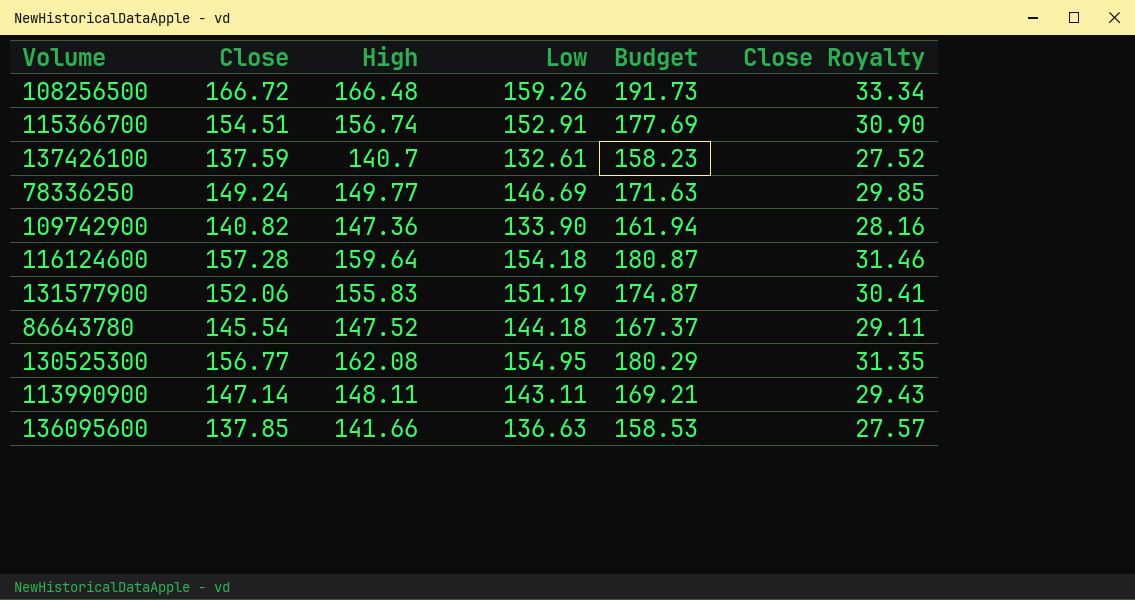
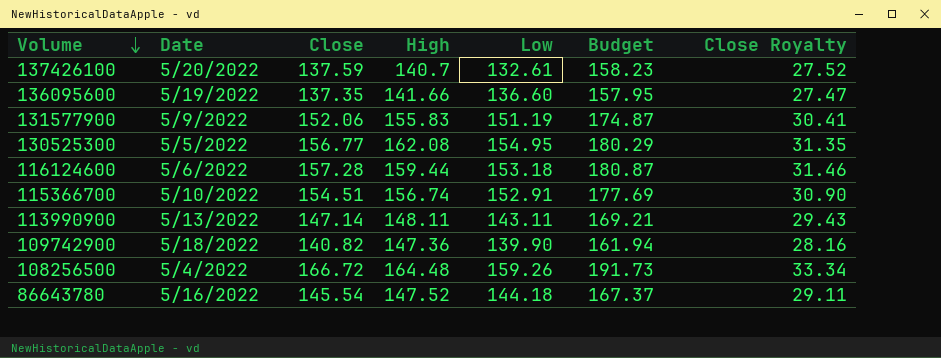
row order: none -> Volume descending
column Date | position: none -> 2
row 78336250: 149.24 | 149.77 | 146.69 | 171.63 | 29.85 -> none
136095600 | Close: 137.85 -> 137.35
136095600 | Low: 136.63 -> 136.60
136095600 | Budget: 158.53 -> 157.95
136095600 | Close Royalty: 27.57 -> 27.47
116124600 | High: 159.64 -> 159.44
116124600 | Low: 154.18 -> 153.18
109742900 | Low: 133.90 -> 139.90
108256500 | High: 166.48 -> 164.48

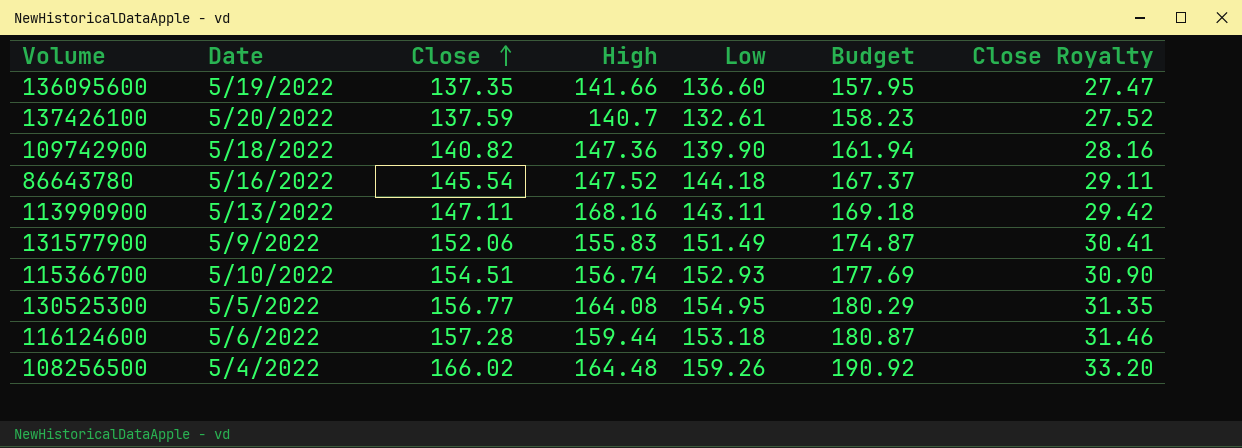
row order: Volume descending -> Close ascending
113990900 | Close: 147.14 -> 147.11
113990900 | High: 148.11 -> 168.16
113990900 | Budget: 169.21 -> 169.18
113990900 | Close Royalty: 29.43 -> 29.42
131577900 | Low: 151.19 -> 151.49
115366700 | Low: 152.91 -> 152.93
130525300 | High: 162.08 -> 164.08
108256500 | Close: 166.72 -> 166.02
108256500 | Budget: 191.73 -> 190.92
108256500 | Close Royalty: 33.34 -> 33.20

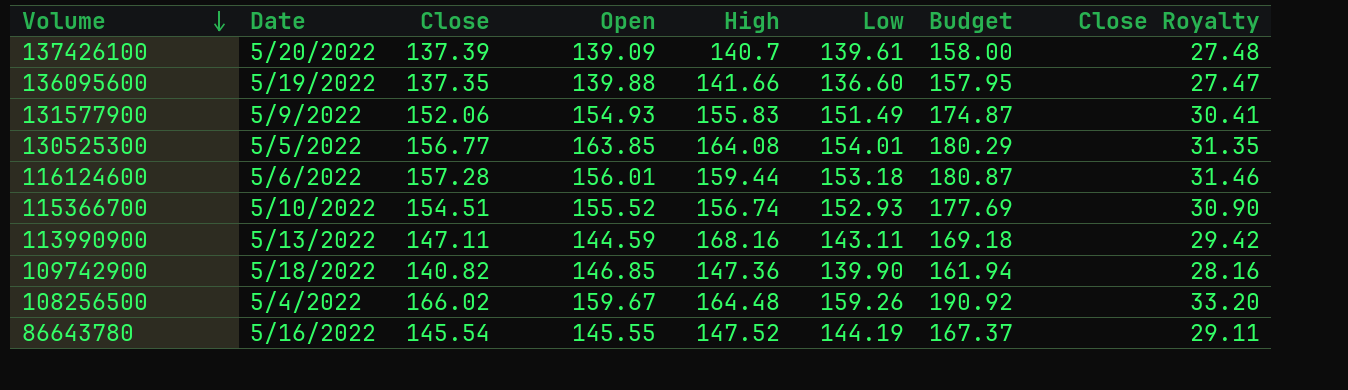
row order: Close ascending -> Volume descending
column Open | position: none -> 4
137426100 | Close: 137.59 -> 137.39
137426100 | Low: 132.61 -> 139.61
137426100 | Budget: 158.23 -> 158.00
137426100 | Close Royalty: 27.52 -> 27.48
130525300 | Low: 154.95 -> 154.01
86643780 | Low: 144.18 -> 144.19

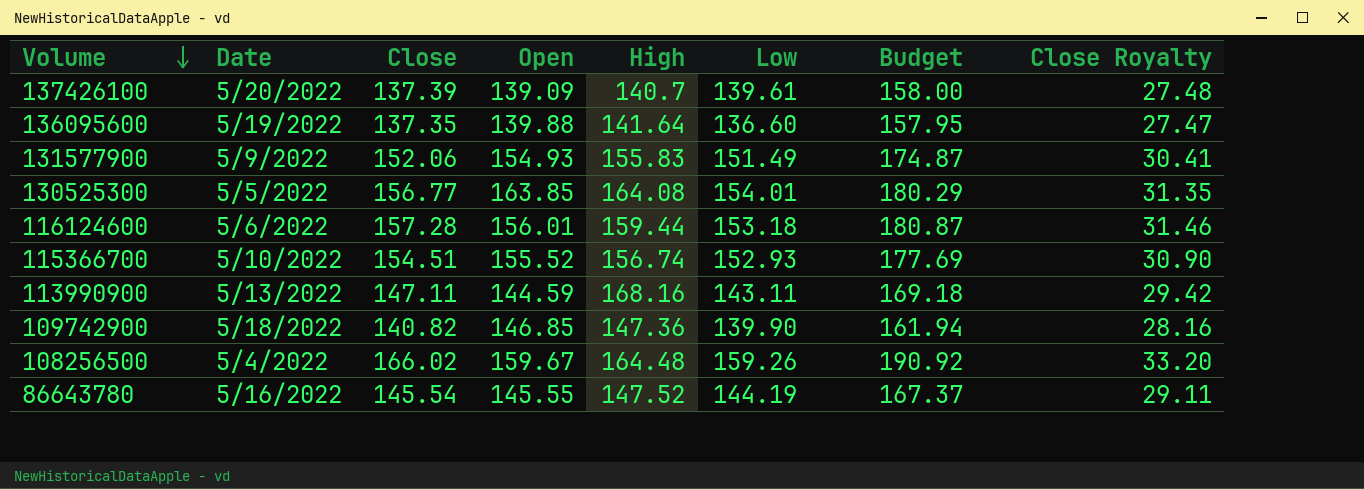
136095600 | High: 141.66 -> 141.64

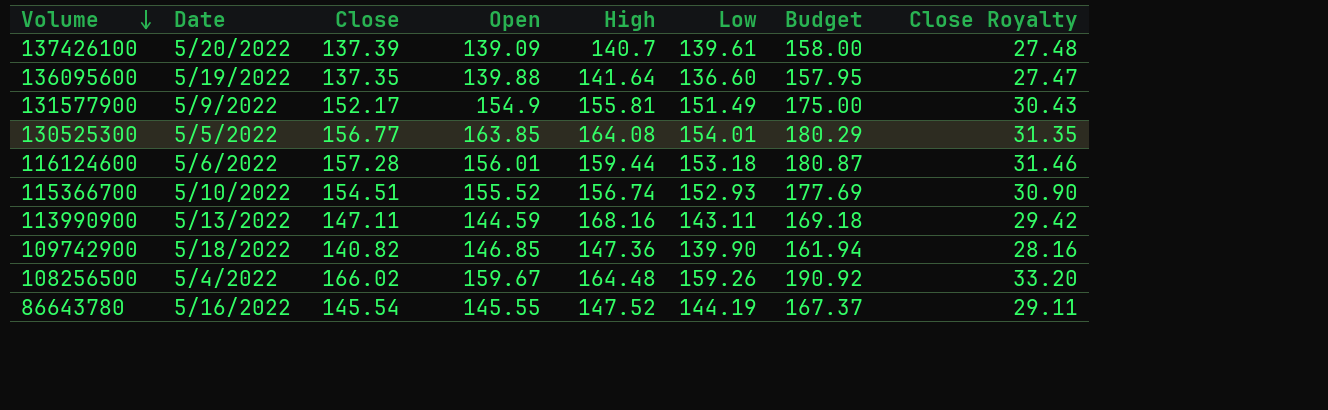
131577900 | Close: 152.06 -> 152.17
131577900 | Open: 154.93 -> 154.9
131577900 | High: 155.83 -> 155.81
131577900 | Budget: 174.87 -> 175.00
131577900 | Close Royalty: 30.41 -> 30.43

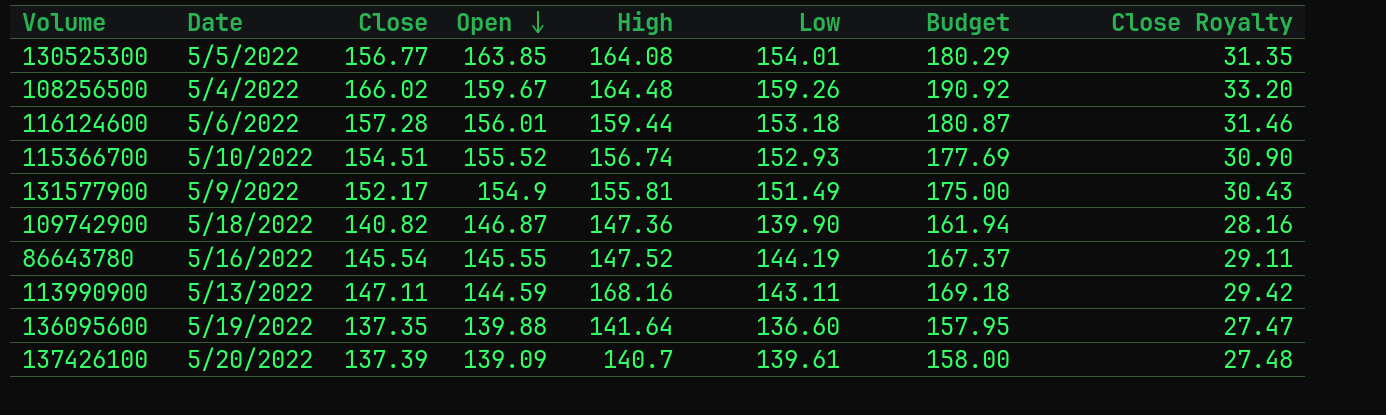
row order: Volume descending -> Open descending
109742900 | Open: 146.85 -> 146.87

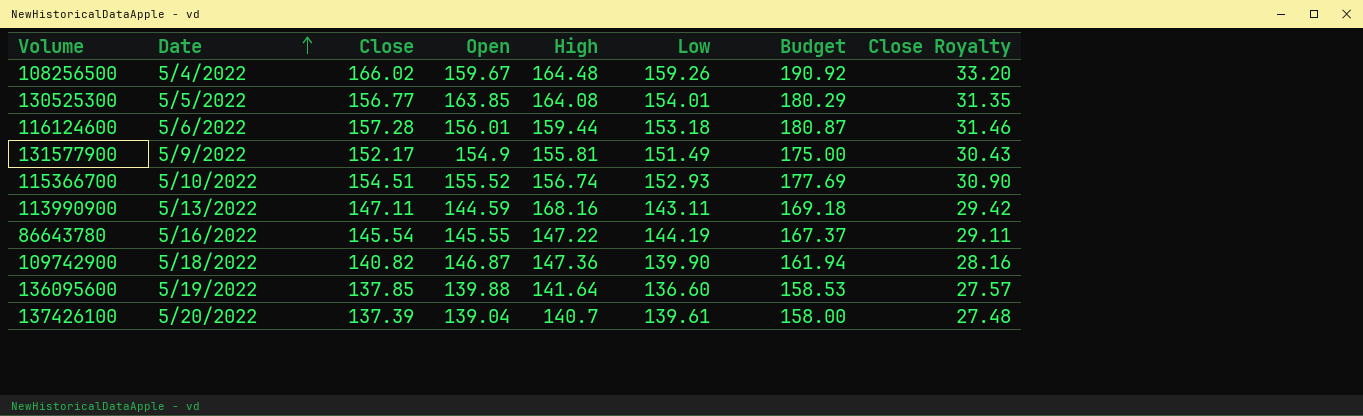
row order: Open descending -> Date ascending
86643780 | High: 147.52 -> 147.22
136095600 | Close: 137.35 -> 137.85
136095600 | Budget: 157.95 -> 158.53
136095600 | Close Royalty: 27.47 -> 27.57
137426100 | Open: 139.09 -> 139.04

